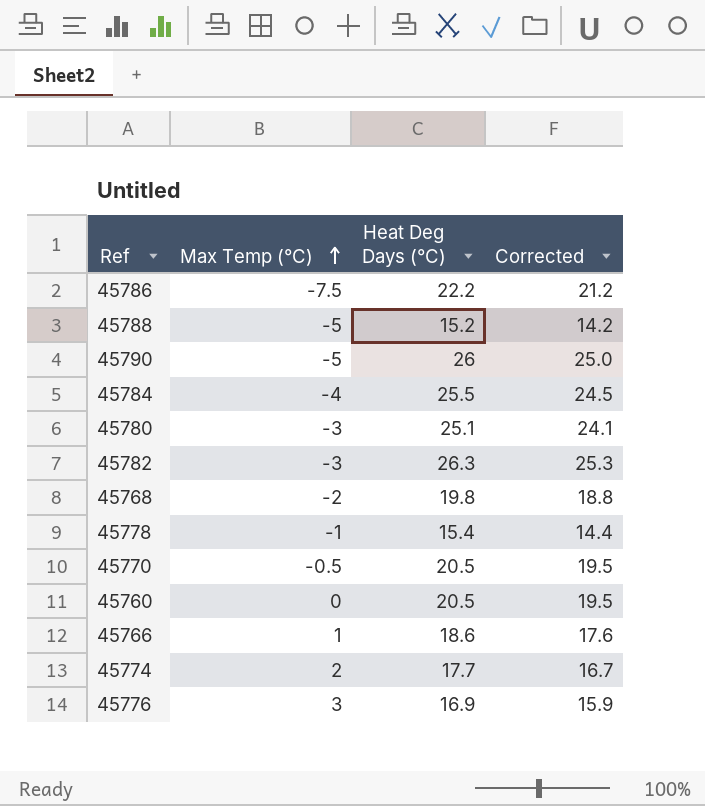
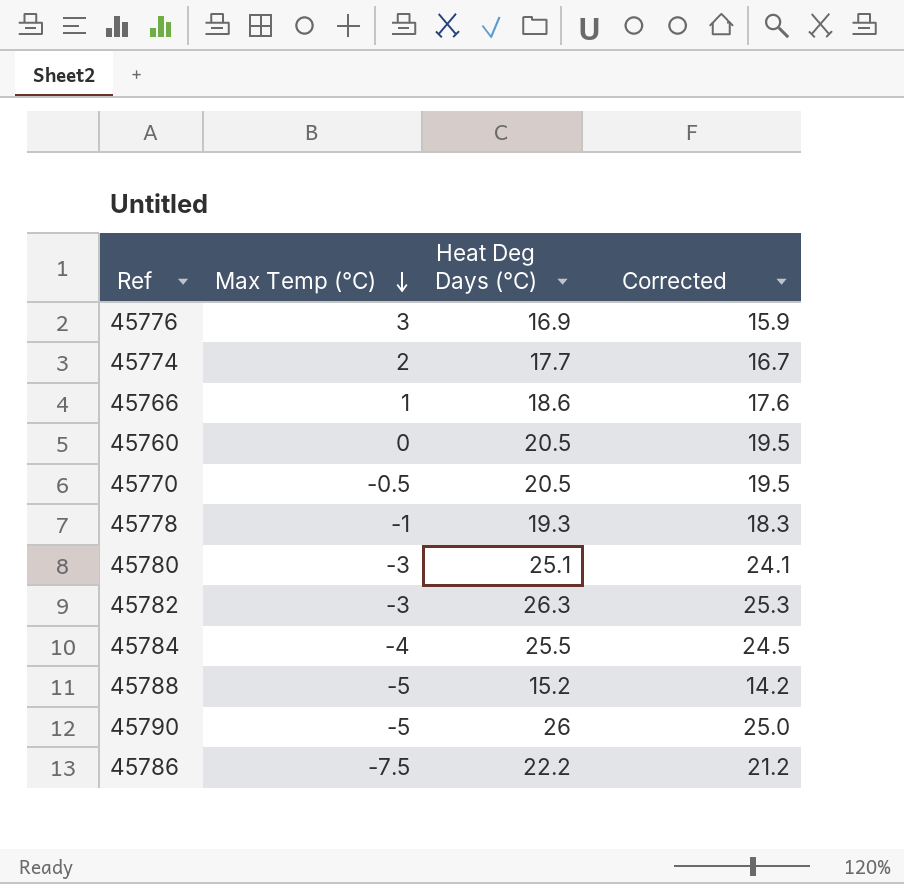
row order: Max Temp (°C) ascending -> Max Temp (°C) descending
row 45768: -2 | 19.8 | 18.8 -> none
45778 | Heat Deg Days (°C): 15.4 -> 19.3
45778 | Corrected: 14.4 -> 18.3

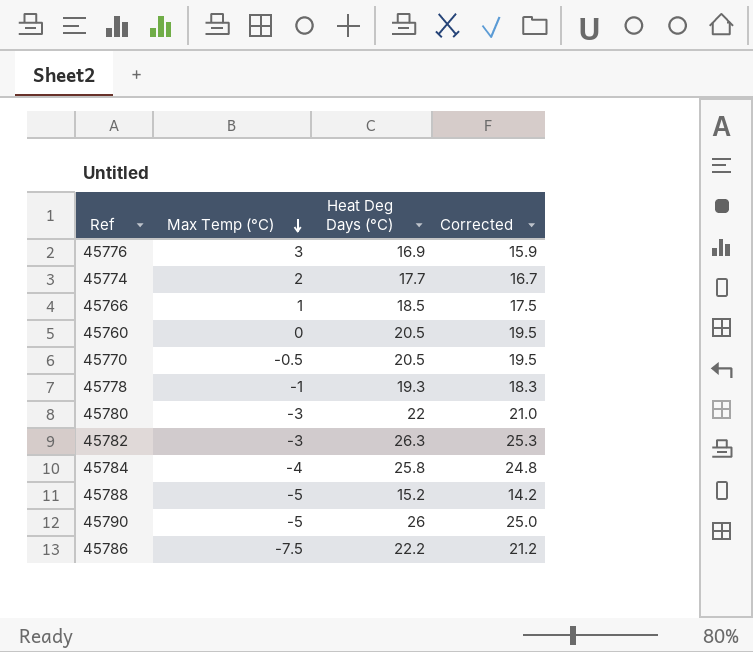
45766 | Heat Deg Days (°C): 18.6 -> 18.5
45766 | Corrected: 17.6 -> 17.5
45780 | Heat Deg Days (°C): 25.1 -> 22
45780 | Corrected: 24.1 -> 21.0
45784 | Heat Deg Days (°C): 25.5 -> 25.8
45784 | Corrected: 24.5 -> 24.8

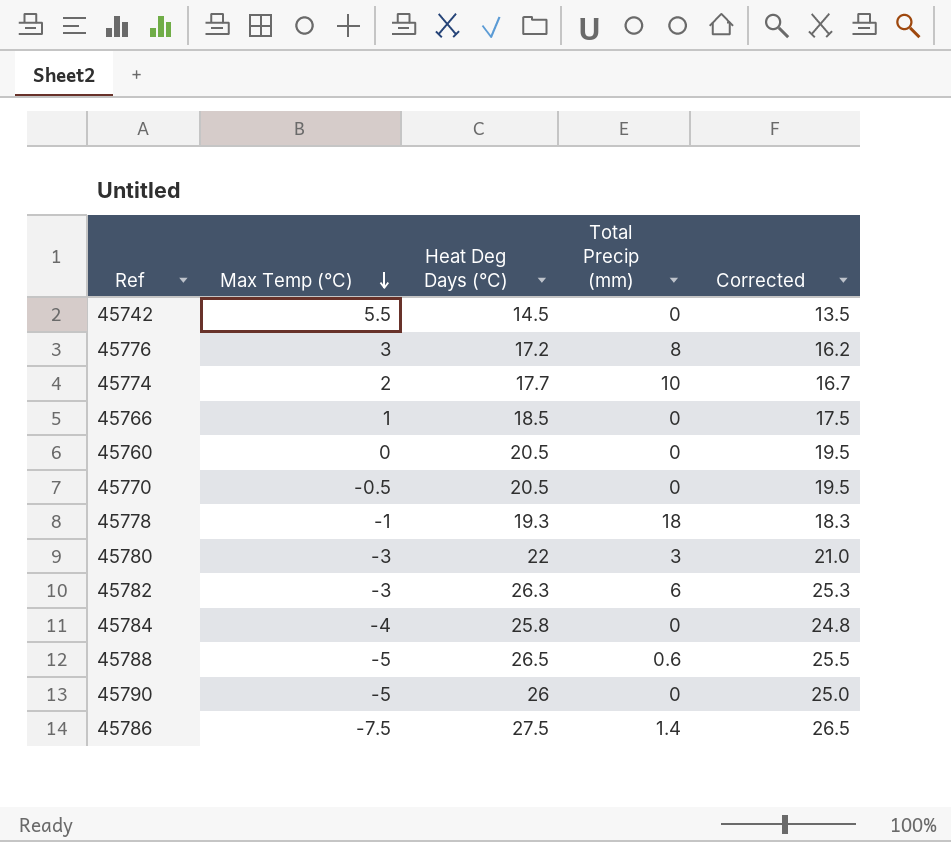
column Total Precip (mm) | position: none -> 4
row 45742: none -> 5.5 | 14.5 | 0 | 13.5
45776 | Heat Deg Days (°C): 16.9 -> 17.2
45776 | Corrected: 15.9 -> 16.2
45788 | Heat Deg Days (°C): 15.2 -> 26.5
45788 | Corrected: 14.2 -> 25.5
45786 | Heat Deg Days (°C): 22.2 -> 27.5
45786 | Corrected: 21.2 -> 26.5

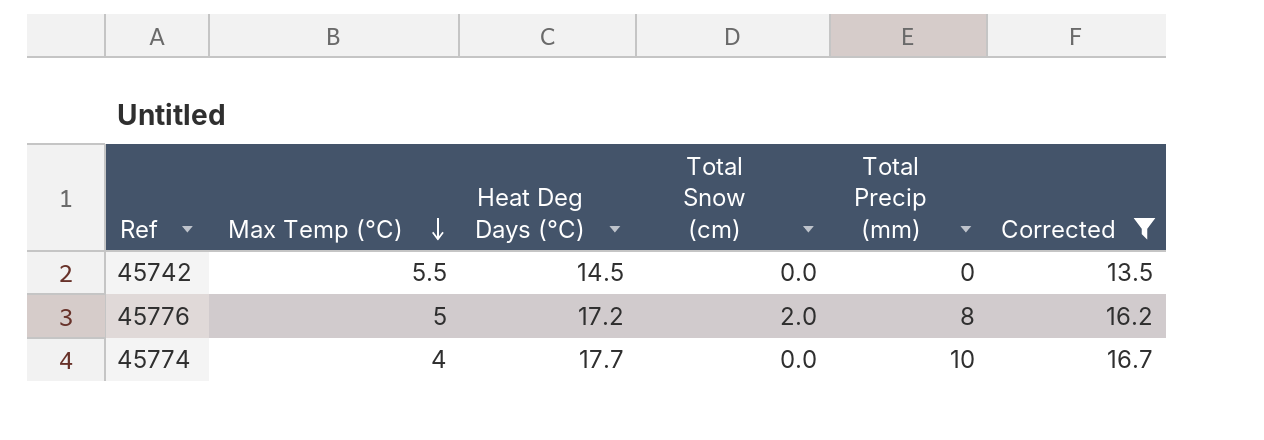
filter: none -> Corrected <= 16.7
column Total Snow (cm) | position: none -> 4
45776 | Max Temp (°C): 3 -> 5
45774 | Max Temp (°C): 2 -> 4

